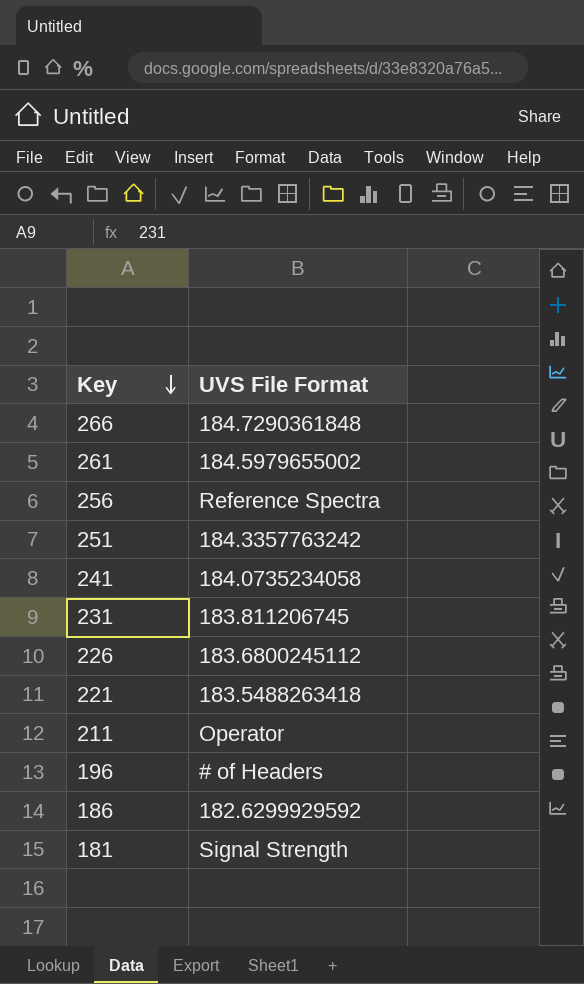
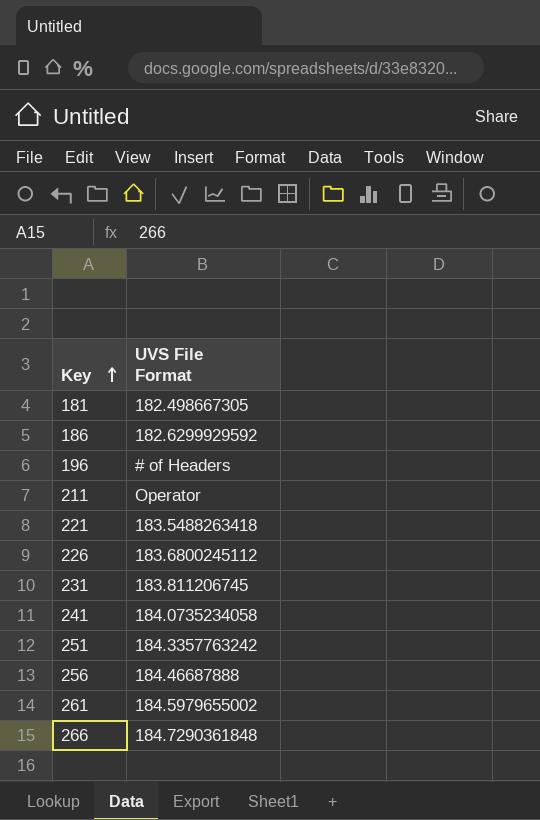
row order: Key descending -> Key ascending
181 | UVS File Format: Signal Strength -> 182.498667305
256 | UVS File Format: Reference Spectra -> 184.46687888

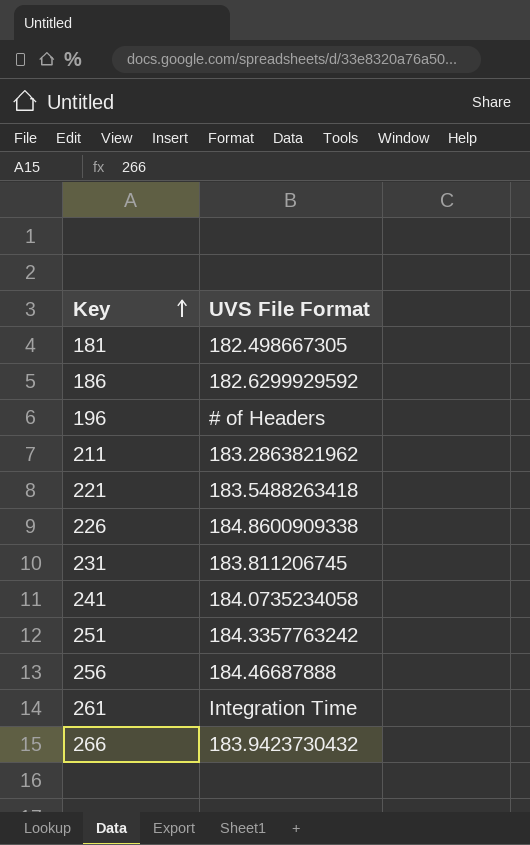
211 | UVS File Format: Operator -> 183.2863821962
226 | UVS File Format: 183.6800245112 -> 184.8600909338
261 | UVS File Format: 184.5979655002 -> Integration Time
266 | UVS File Format: 184.7290361848 -> 183.9423730432

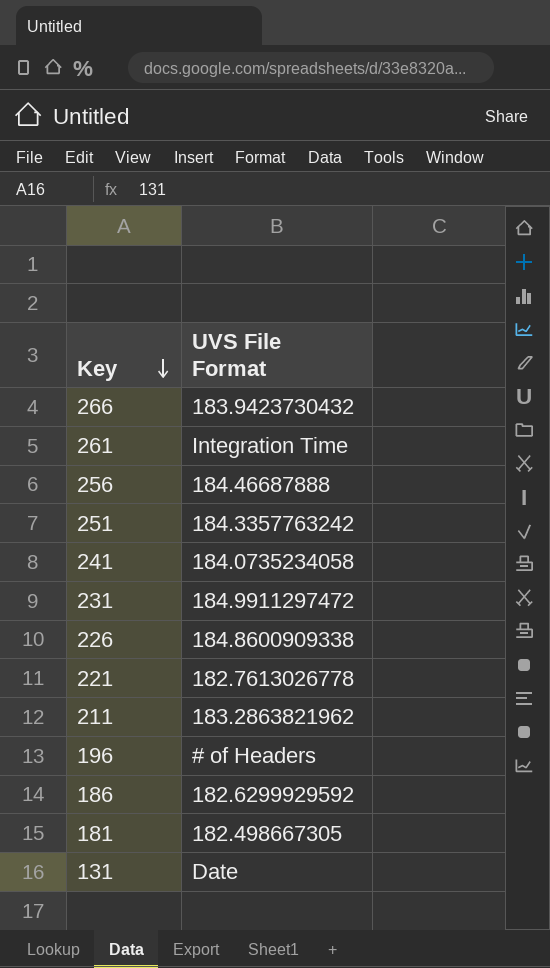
row order: Key ascending -> Key descending
231 | UVS File Format: 183.811206745 -> 184.9911297472
221 | UVS File Format: 183.5488263418 -> 182.7613026778
row 131: none -> Date

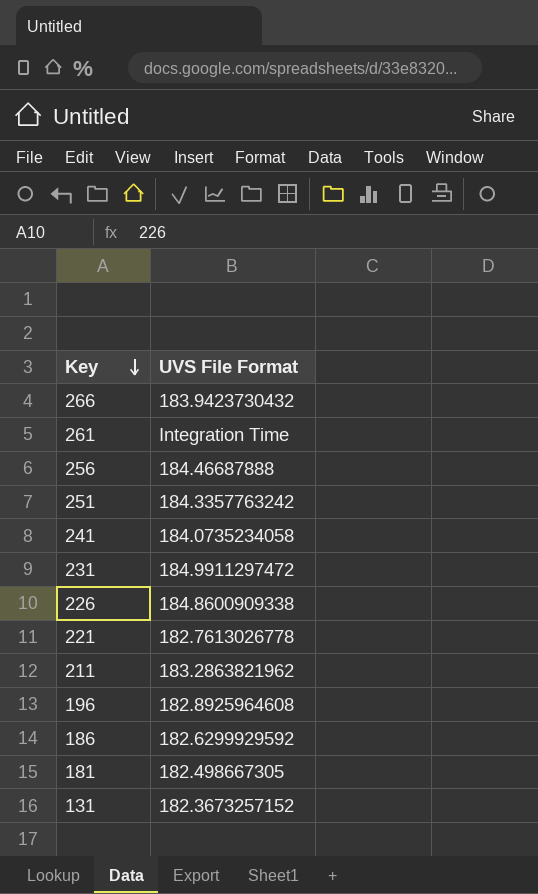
196 | UVS File Format: # of Headers -> 182.8925964608
131 | UVS File Format: Date -> 182.3673257152

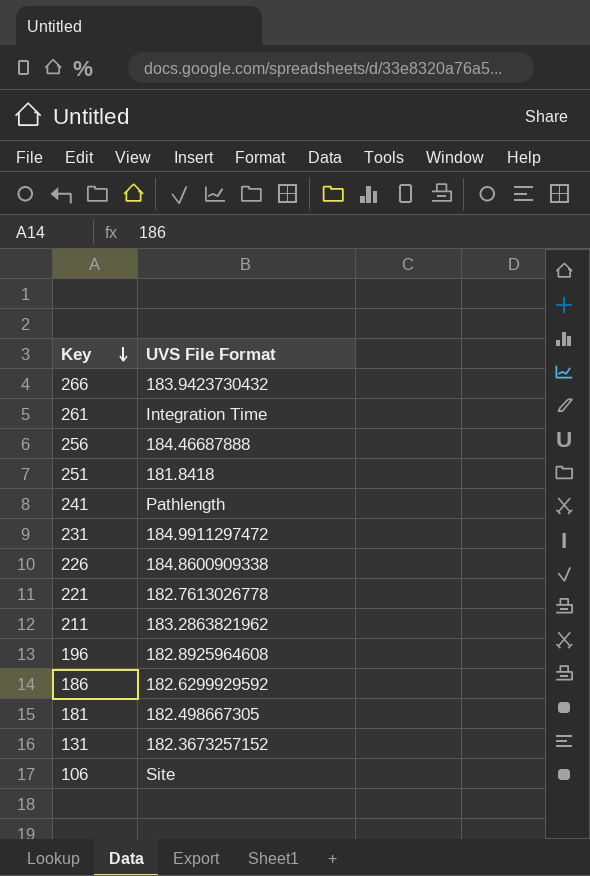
251 | UVS File Format: 184.3357763242 -> 181.8418
241 | UVS File Format: 184.0735234058 -> Pathlength
row 106: none -> Site

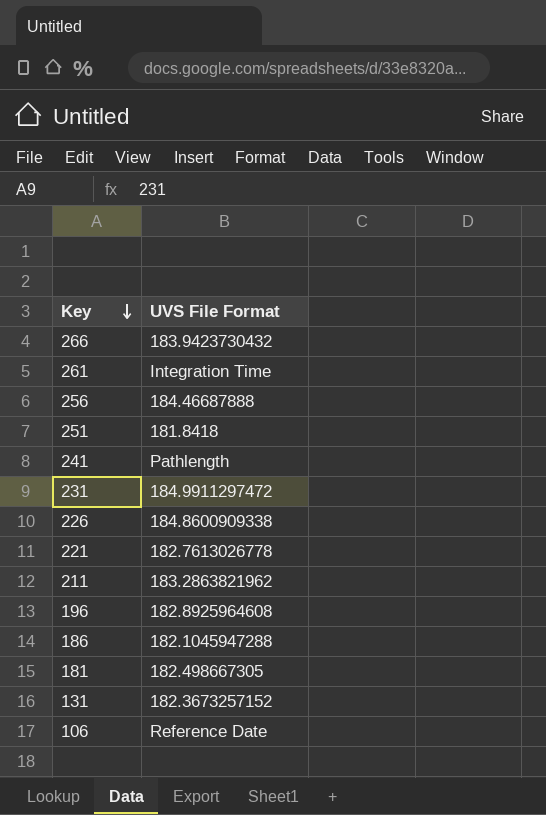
186 | UVS File Format: 182.6299929592 -> 182.1045947288
106 | UVS File Format: Site -> Reference Date

